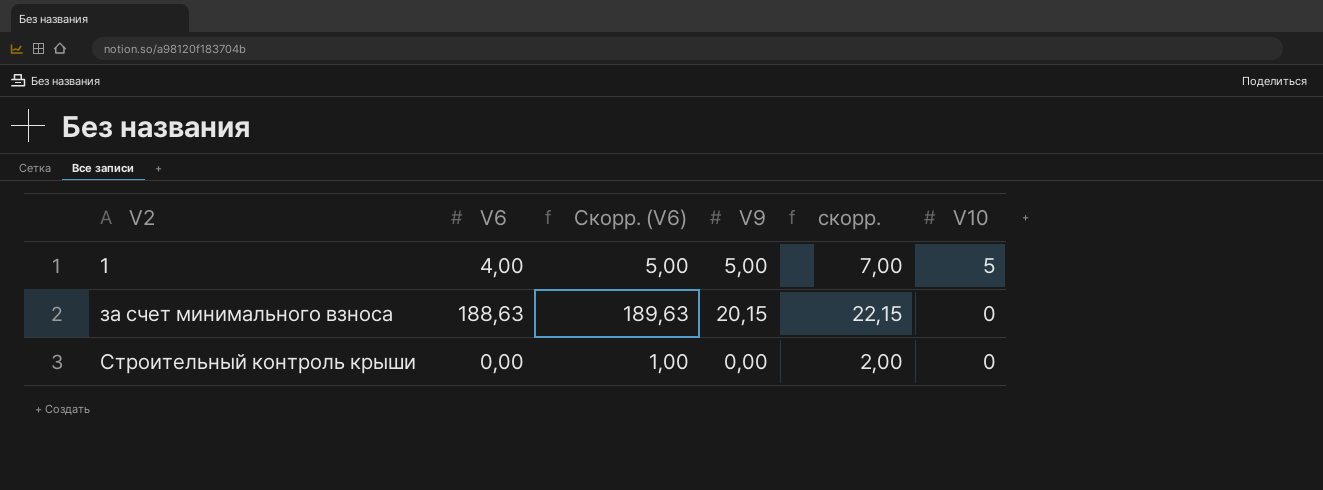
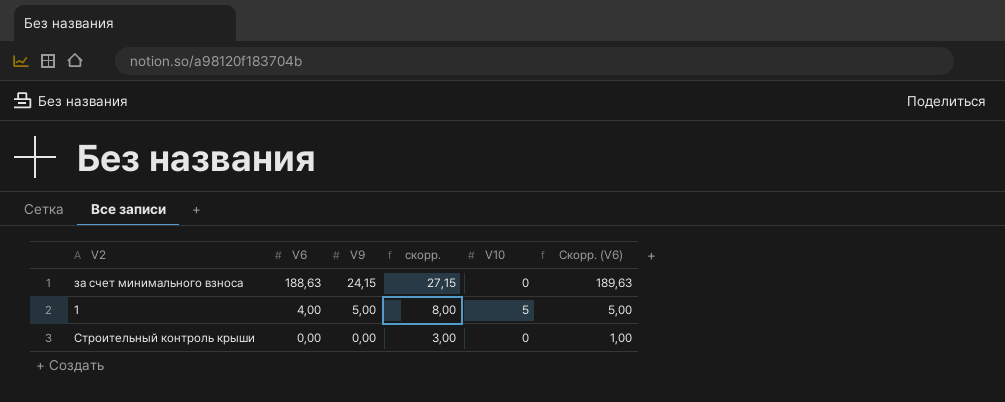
row order: V2 ascending -> V6 descending
column скорр. | formula: [V9] + 2 -> [V9] + 3
column Скорр. (V6) | position: 3 -> 6
за счет минимального взноса | V9: 20,15 -> 24,15

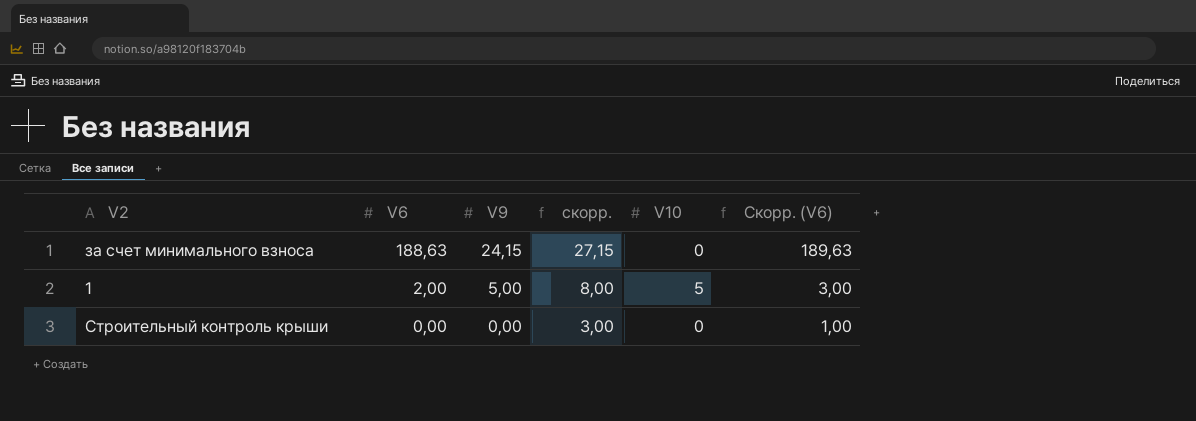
1 | V6: 4,00 -> 2,00
1 | Скорр. (V6): 5,00 -> 3,00

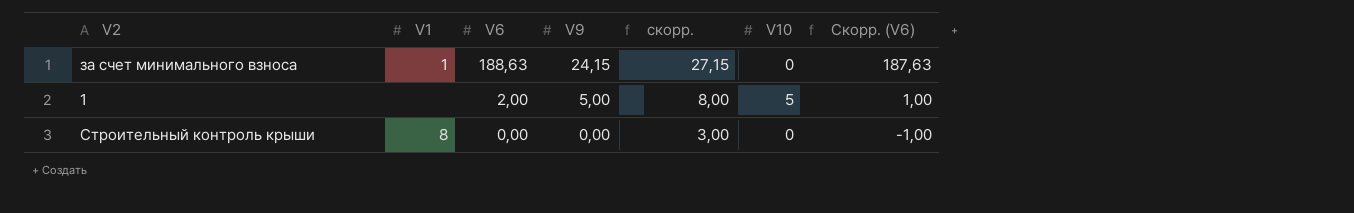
column V1 | position: none -> 2
column Скорр. (V6) | formula: [V6] + 1 -> [V6] - 1

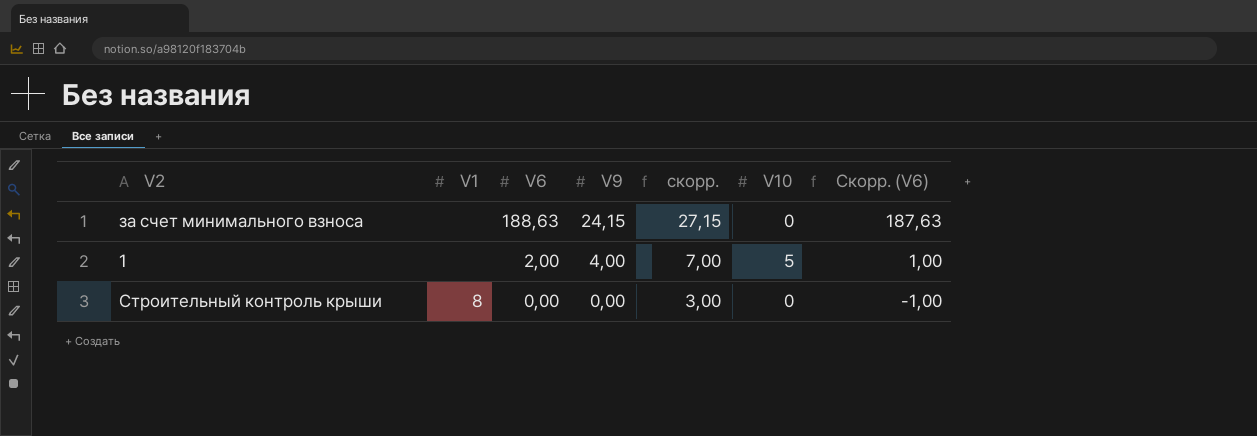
за счет минимального взноса | V1: 1 -> none
1 | V9: 5,00 -> 4,00
1 | скорр.: 8,00 -> 7,00

